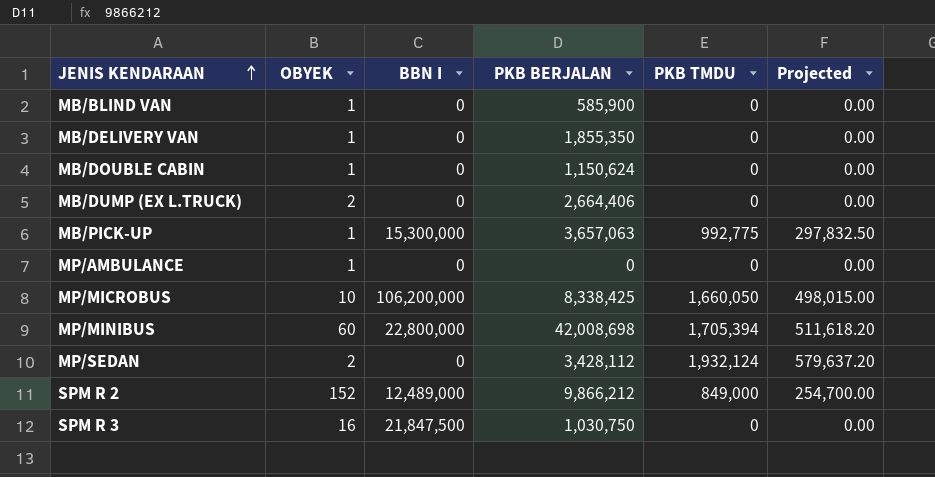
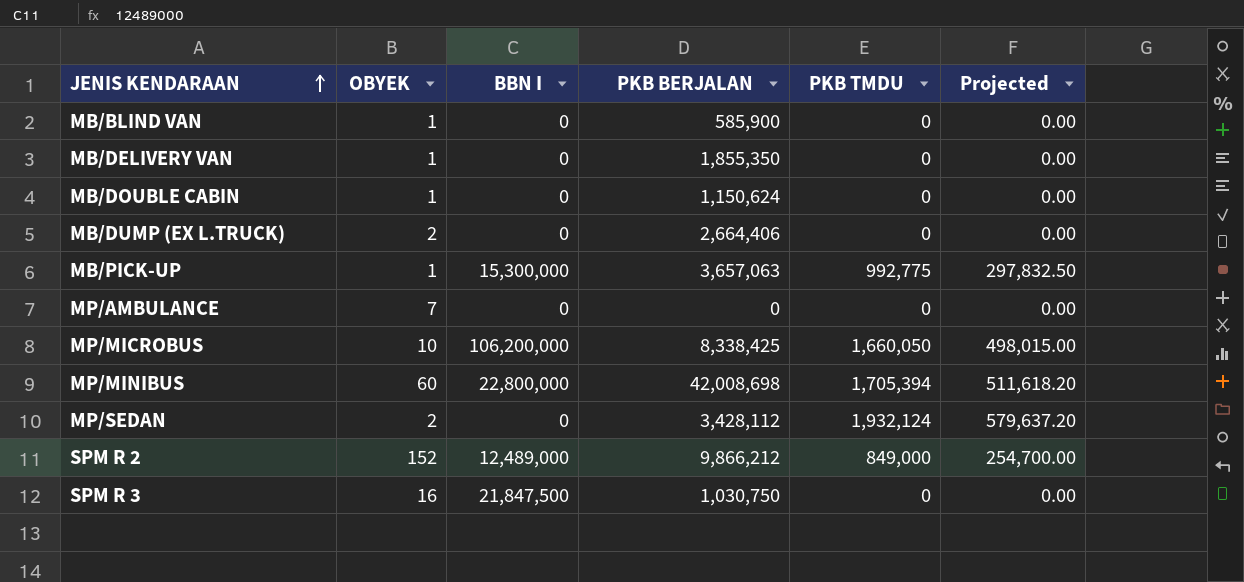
MP/AMBULANCE | OBYEK: 1 -> 7

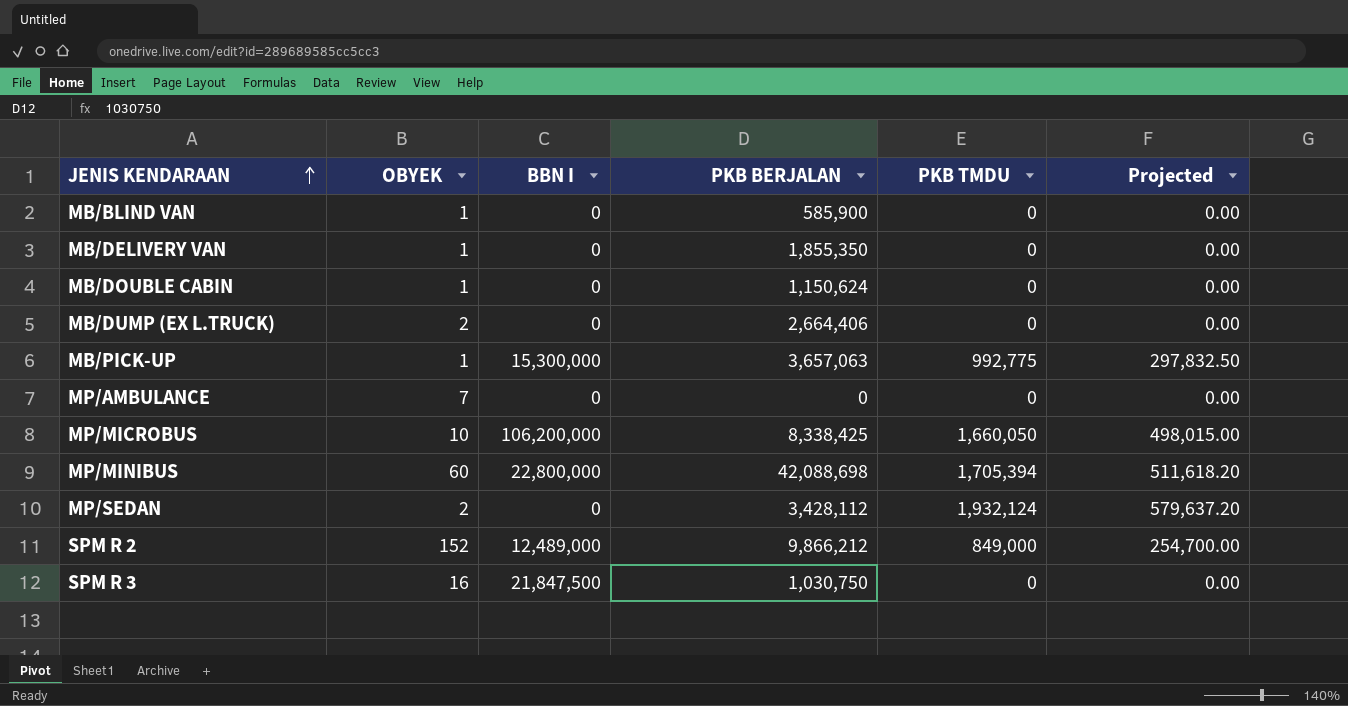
MP/MINIBUS | PKB BERJALAN: 42,008,698 -> 42,088,698

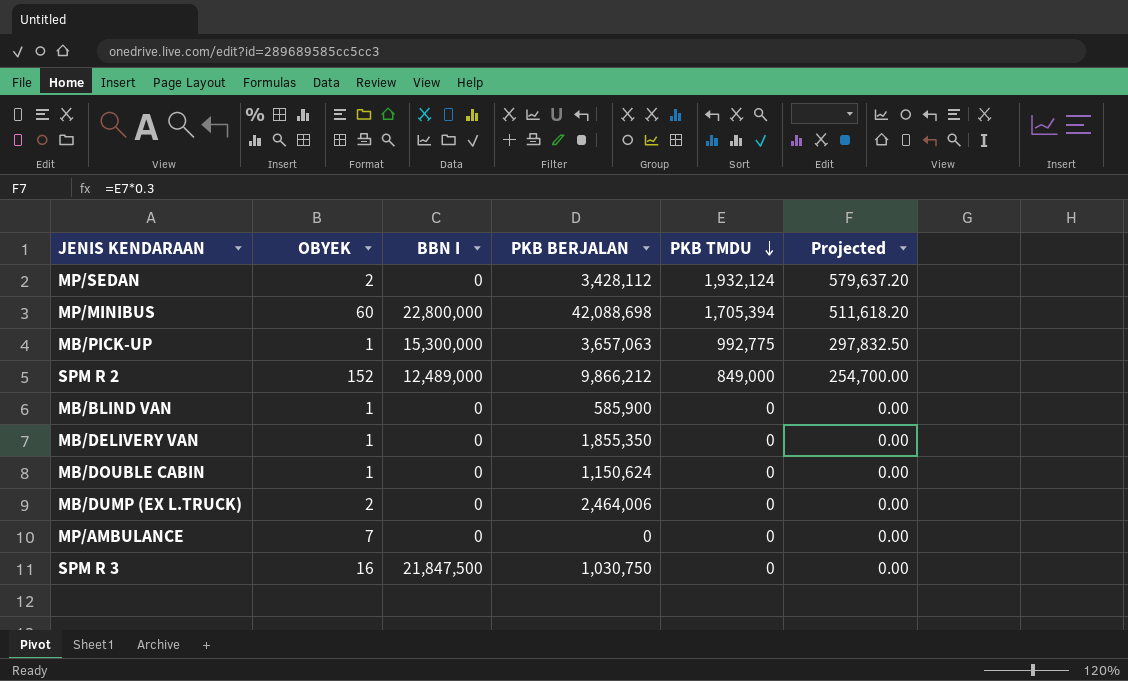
row order: JENIS KENDARAAN ascending -> PKB TMDU descending
row MP/MICROBUS: 10 | 106,200,000 | 8,338,425 | 1,660,050 | 498,015.00 -> none
MB/DUMP (EX L.TRUCK) | PKB BERJALAN: 2,664,406 -> 2,464,006

